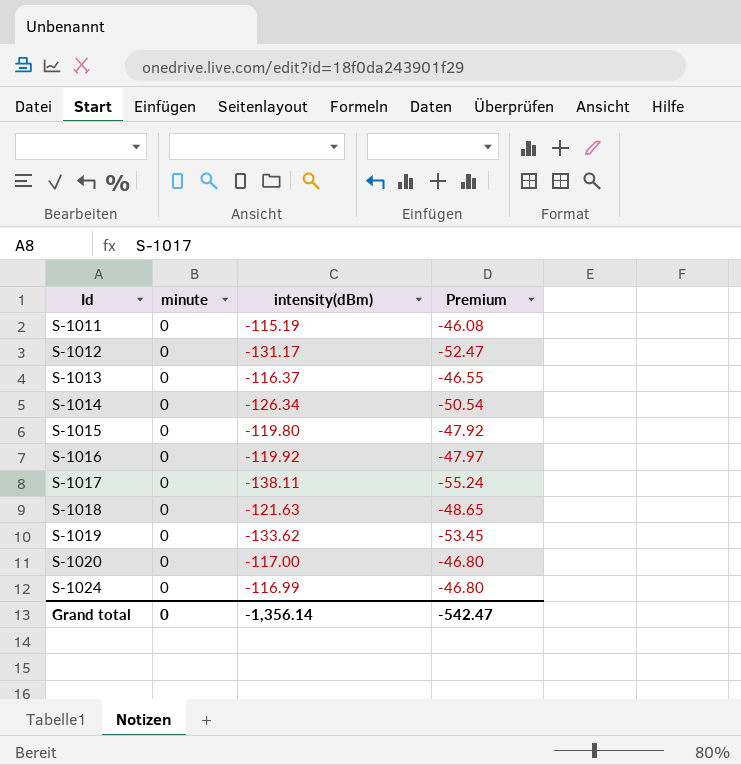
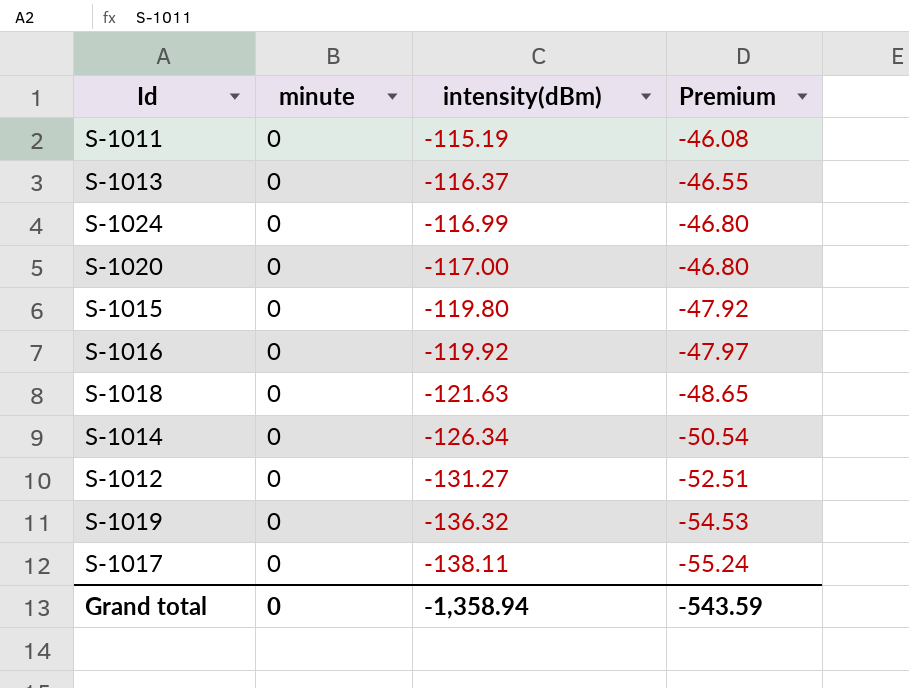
row order: Id ascending -> intensity(dBm) descending
S-1012 | intensity(dBm): -131.17 -> -131.27
S-1012 | Premium: -52.47 -> -52.51
S-1019 | intensity(dBm): -133.62 -> -136.32
S-1019 | Premium: -53.45 -> -54.53
Grand total | intensity(dBm): -1,356.14 -> -1,358.94
Grand total | Premium: -542.47 -> -543.59

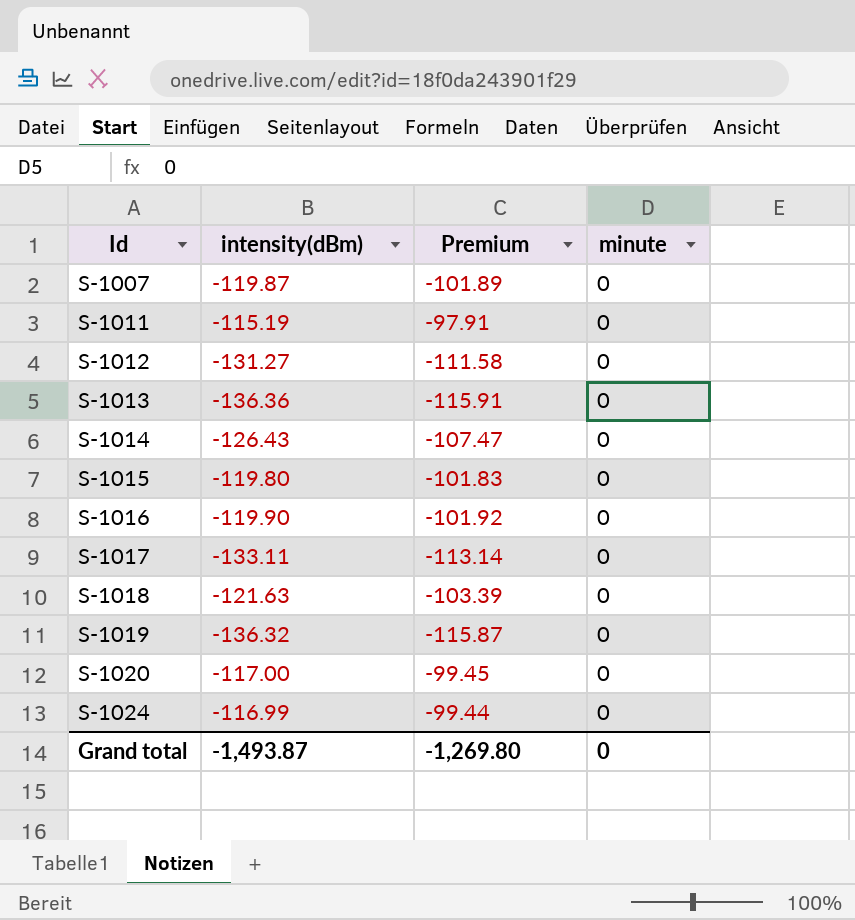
row order: intensity(dBm) descending -> Id ascending
column Premium | formula: [intensity(dBm)] * 0.4 -> [intensity(dBm)] * 0.85
column minute | position: 2 -> 4
row S-1007: none -> -119.87 | -101.89 | 0
S-1013 | intensity(dBm): -116.37 -> -136.36
S-1014 | intensity(dBm): -126.34 -> -126.43
S-1016 | intensity(dBm): -119.92 -> -119.90
S-1017 | intensity(dBm): -138.11 -> -133.11
Grand total | intensity(dBm): -1,358.94 -> -1,493.87
Grand total | Premium: -543.59 -> -1,269.80

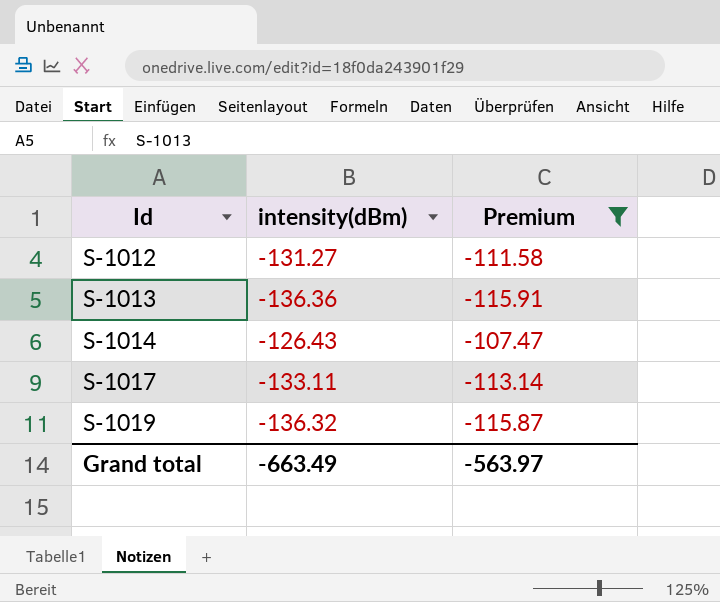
filter: none -> Premium <= -107.47
column minute | position: 4 -> none
Grand total | intensity(dBm): -1,493.87 -> -663.49
Grand total | Premium: -1,269.80 -> -563.97

